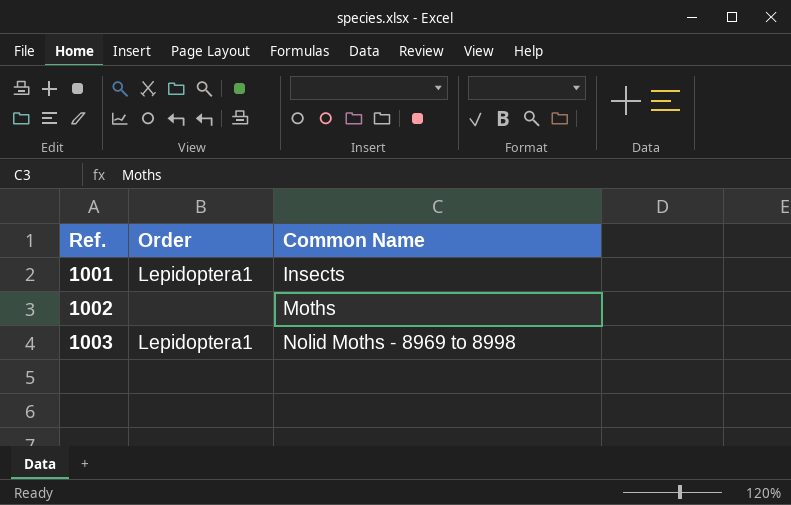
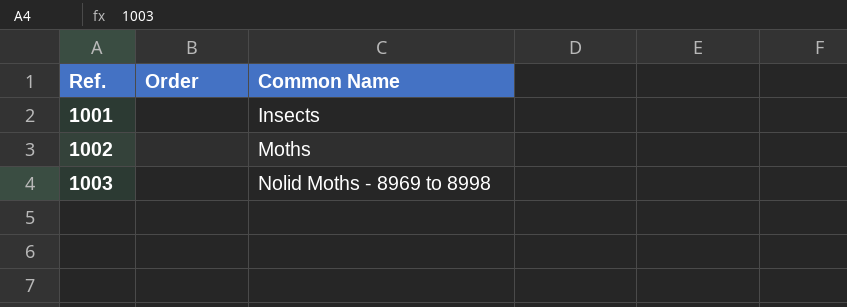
1001 | Order: Lepidoptera1 -> none
1003 | Order: Lepidoptera1 -> none

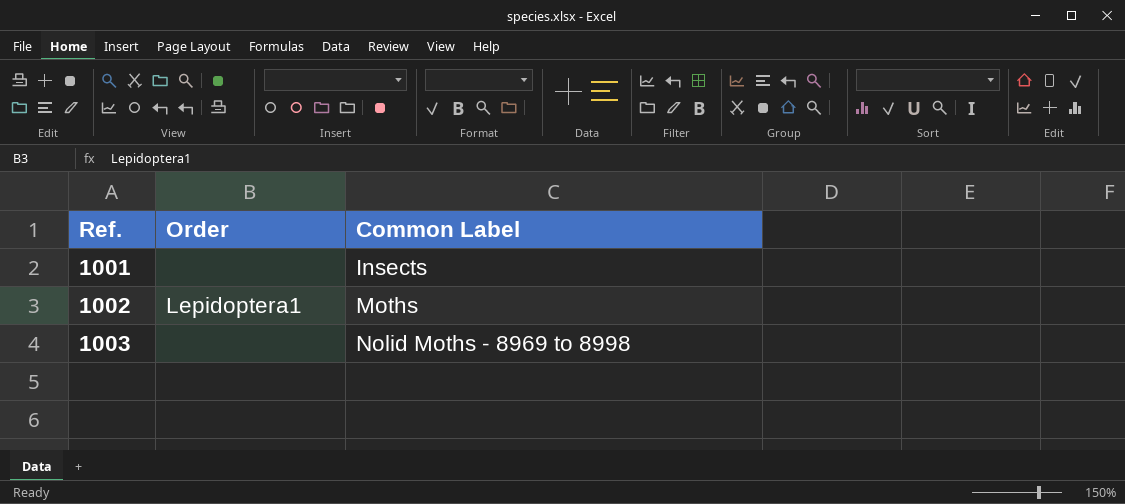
column name: Common Name -> Common Label
1002 | Order: none -> Lepidoptera1

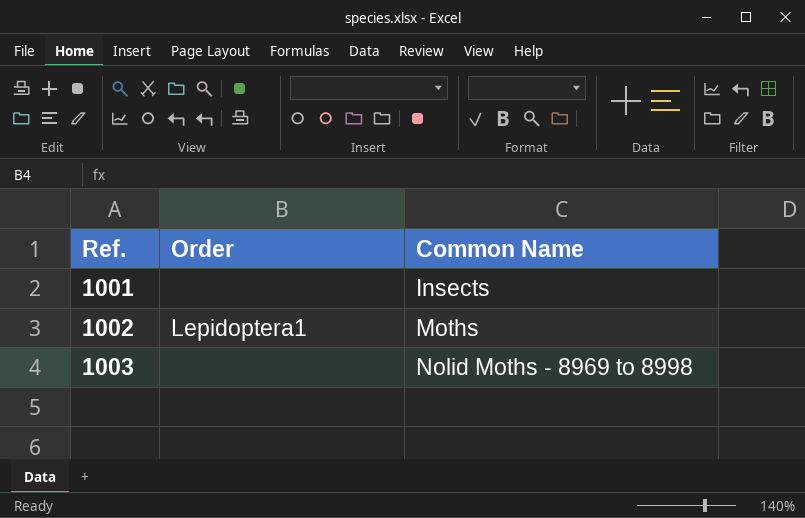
column name: Common Label -> Common Name

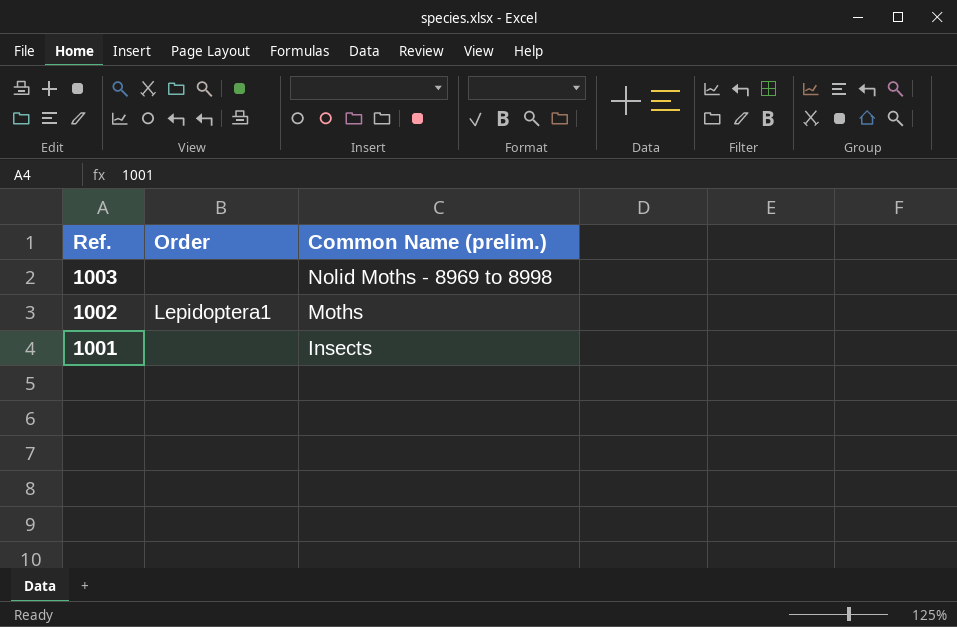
row order: Ref. ascending -> Ref. descending
column name: Common Name -> Common Name (prelim.)

